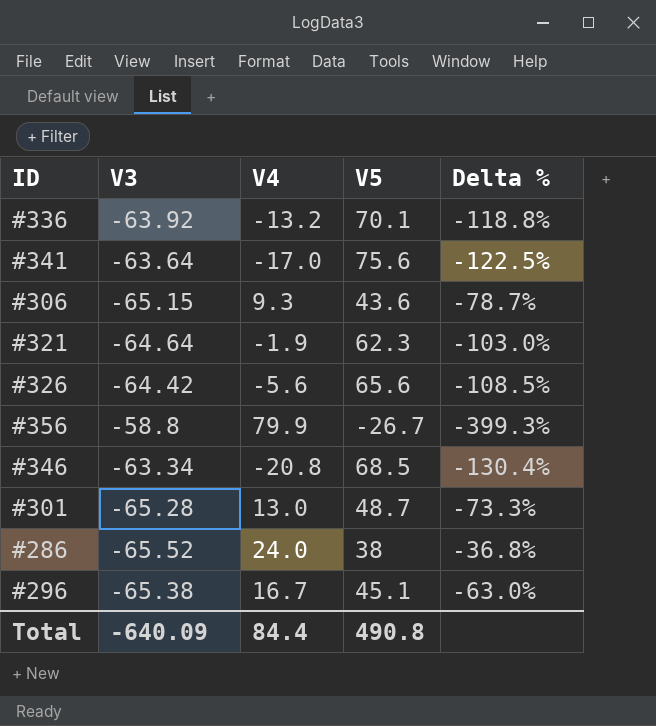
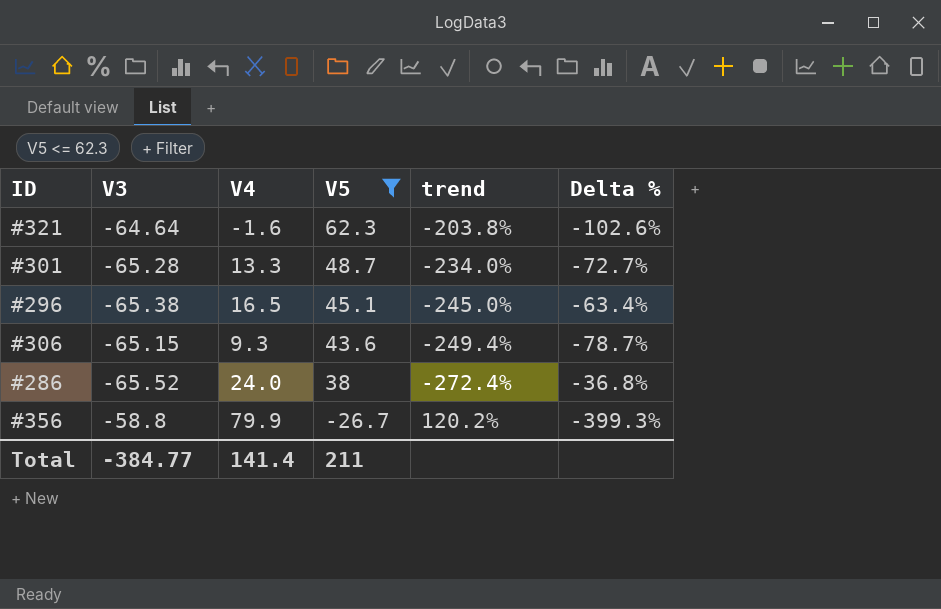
filter: none -> V5 <= 62.3
row order: none -> V5 descending
column trend | formula: none -> ([V3] - [V5]) / [V5]
#321 | V4: -1.9 -> -1.6
#321 | Delta %: -103.0% -> -102.6%
#301 | V4: 13.0 -> 13.3
#301 | Delta %: -73.3% -> -72.7%
#296 | V4: 16.7 -> 16.5
#296 | Delta %: -63.0% -> -63.4%
Total | V3: -640.09 -> -384.77
Total | V4: 84.4 -> 141.4
Total | V5: 490.8 -> 211

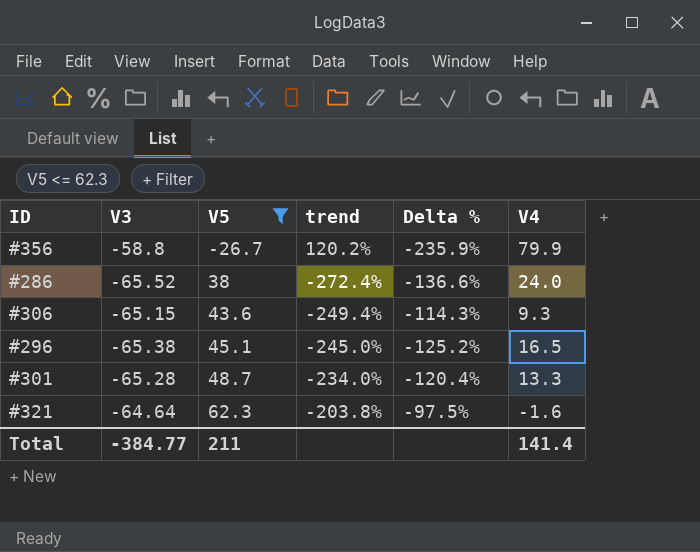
row order: V5 descending -> V5 ascending
column Delta % | formula: ([V4] - [V5]) / [V5] -> ([V4] - [V3]) / [V3]
column V4 | position: 3 -> 6

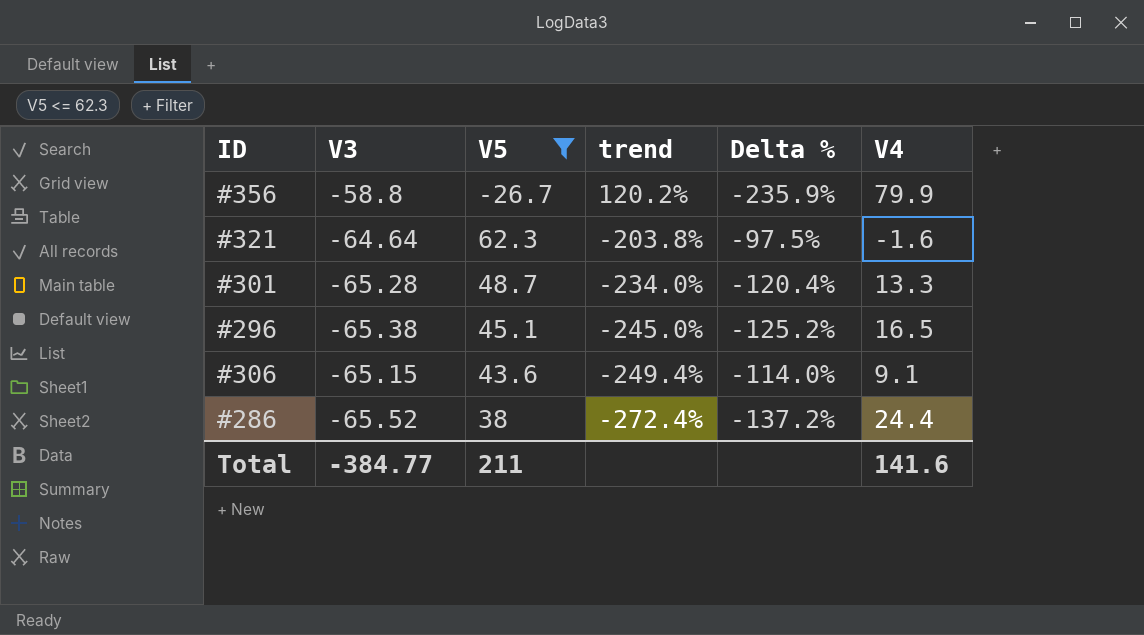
row order: V5 ascending -> trend descending
#306 | Delta %: -114.3% -> -114.0%
#306 | V4: 9.3 -> 9.1
#286 | Delta %: -136.6% -> -137.2%
#286 | V4: 24.0 -> 24.4
Total | V4: 141.4 -> 141.6

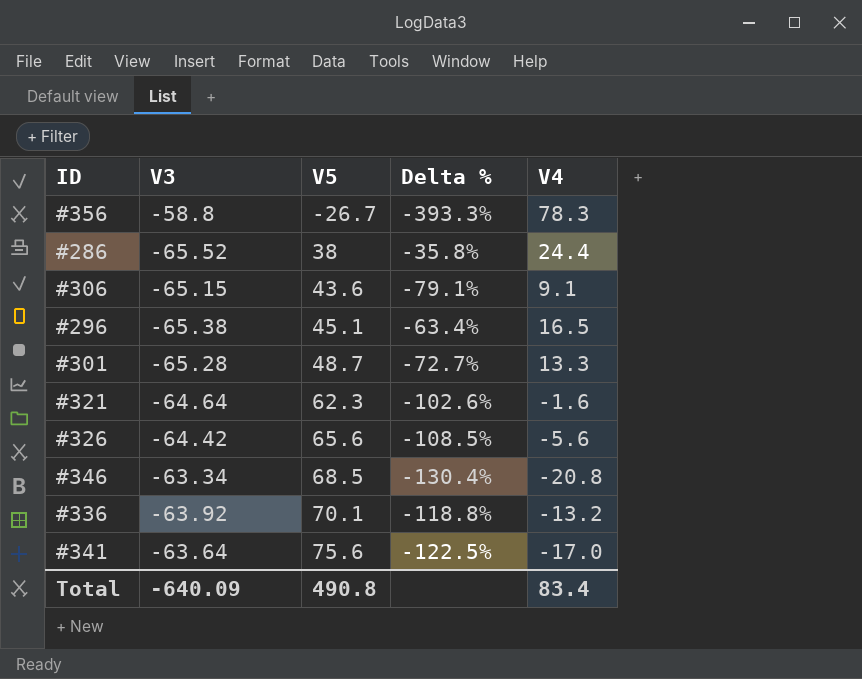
filter: V5 <= 62.3 -> none
row order: trend descending -> V5 ascending
column trend | formula: ([V3] - [V5]) / [V5] -> none
column Delta % | formula: ([V4] - [V3]) / [V3] -> ([V4] - [V5]) / [V5]
#356 | V4: 79.9 -> 78.3
Total | V3: -384.77 -> -640.09
Total | V5: 211 -> 490.8
Total | V4: 141.6 -> 83.4

